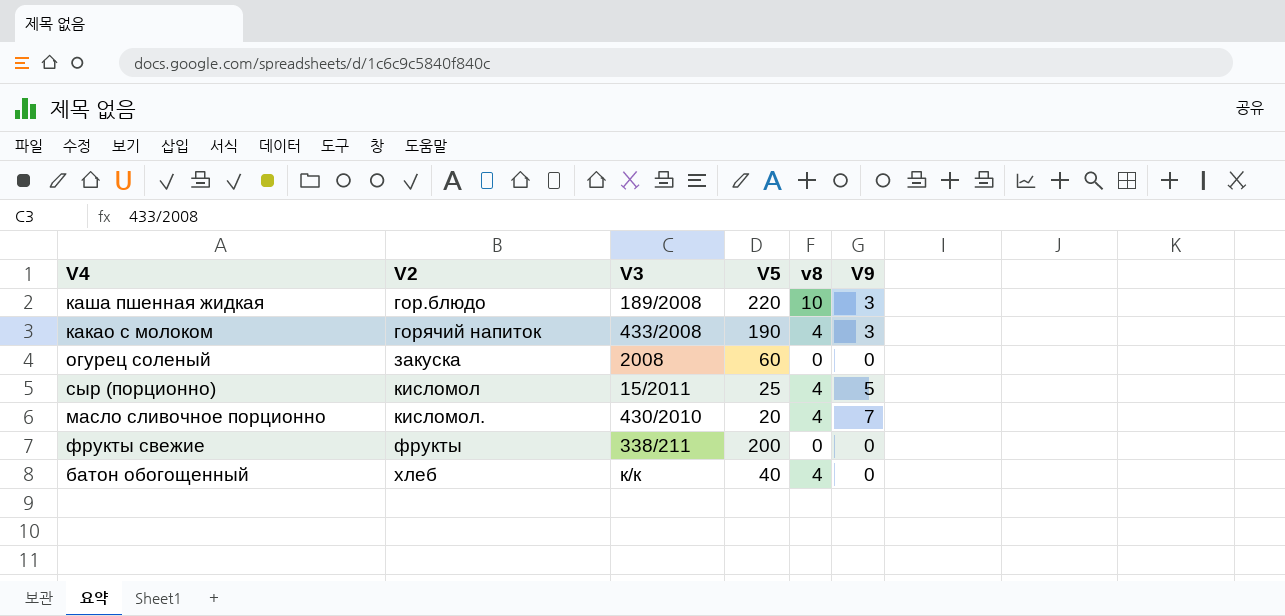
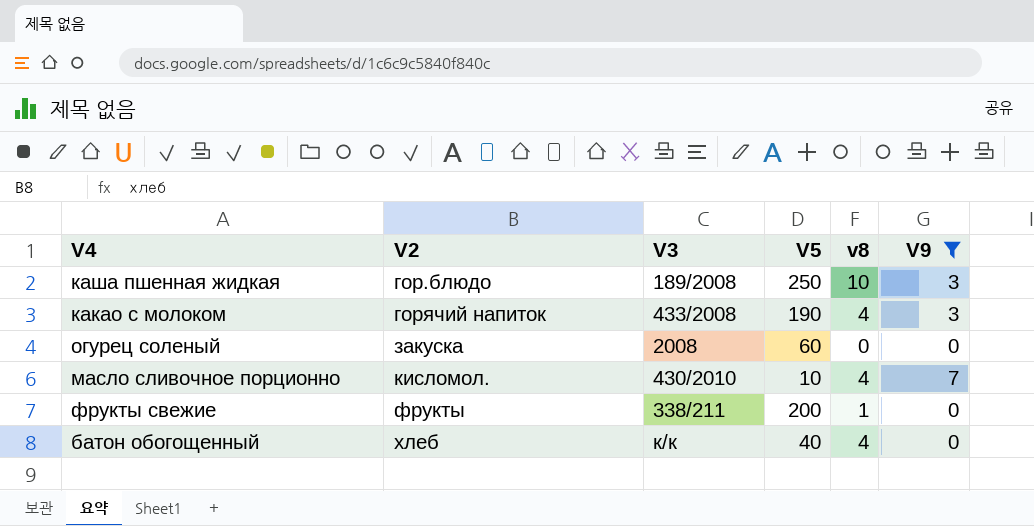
filter: none -> V9 != 5
каша пшенная жидкая | V5: 220 -> 250
масло сливочное порционно | V5: 20 -> 10
фрукты свежие | v8: 0 -> 1

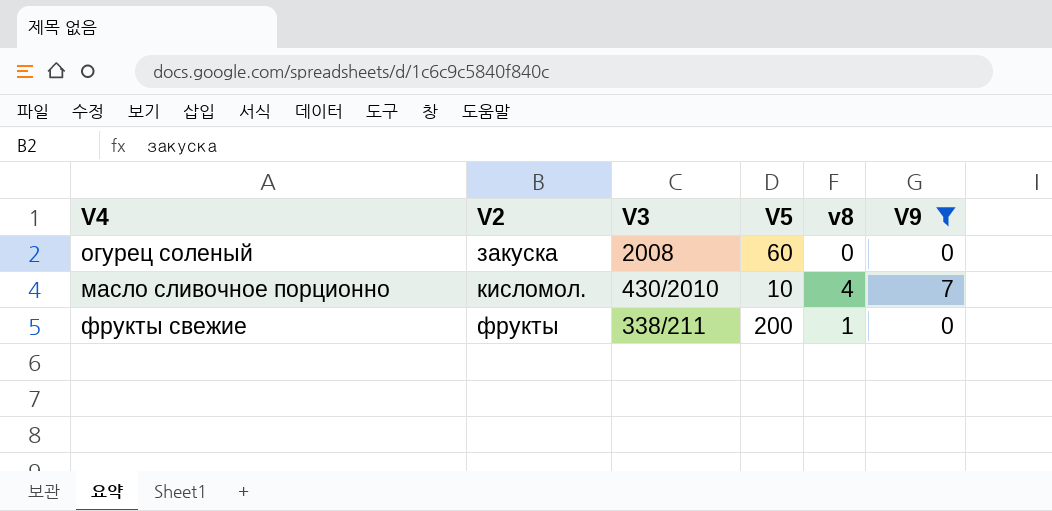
row каша пшенная жидкая: гор.блюдо | 189/2008 | 250 | 10 | 3 -> none
row какао с молоком: горячий напиток | 433/2008 | 190 | 4 | 3 -> none
row батон обогощенный: хлеб | к/к | 40 | 4 | 0 -> none

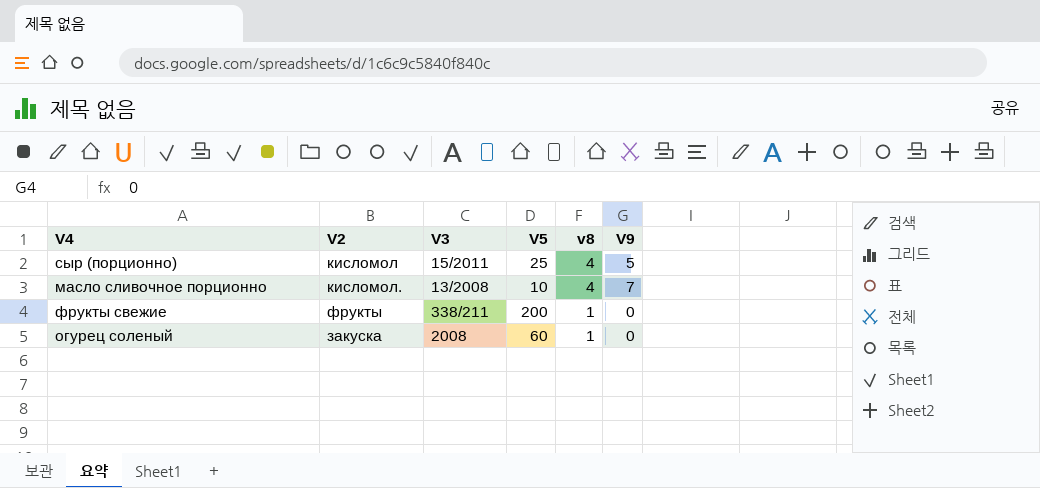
filter: V9 != 5 -> none
row order: V2 ascending -> v8 descending
масло сливочное порционно | V3: 430/2010 -> 13/2008
огурец соленый | v8: 0 -> 1

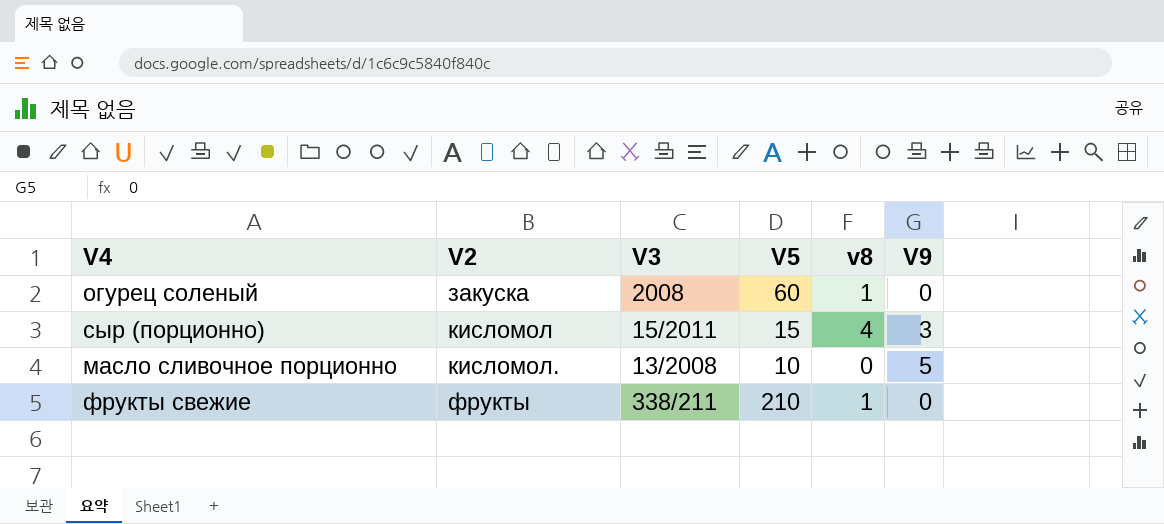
row order: v8 descending -> V2 ascending
сыр (порционно) | V5: 25 -> 15
сыр (порционно) | V9: 5 -> 3
масло сливочное порционно | v8: 4 -> 0
масло сливочное порционно | V9: 7 -> 5
фрукты свежие | V5: 200 -> 210

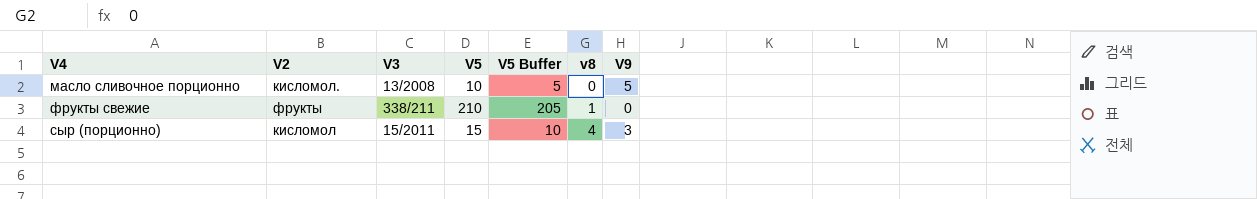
row order: V2 ascending -> v8 ascending
column V5 Buffer | formula: none -> [V5] - 5
row огурец соленый: закуска | 2008 | 60 | 1 | 0 -> none

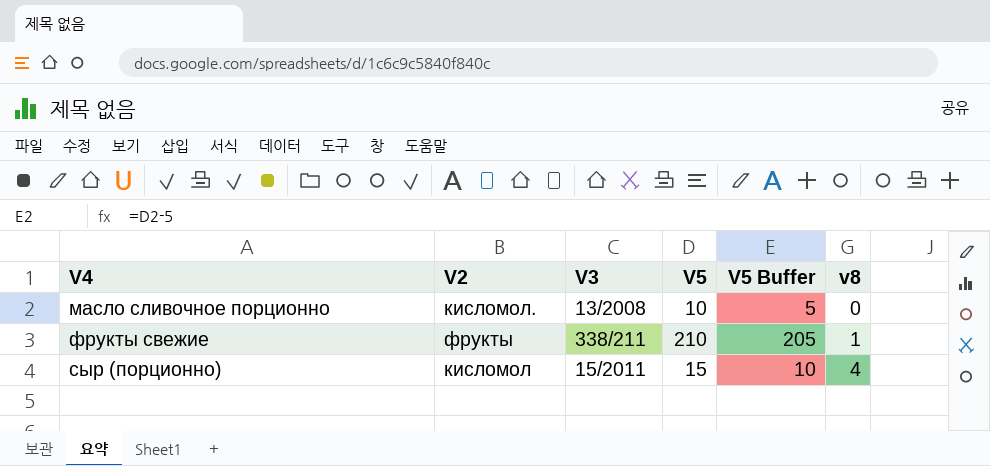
column V9 | position: 7 -> none

